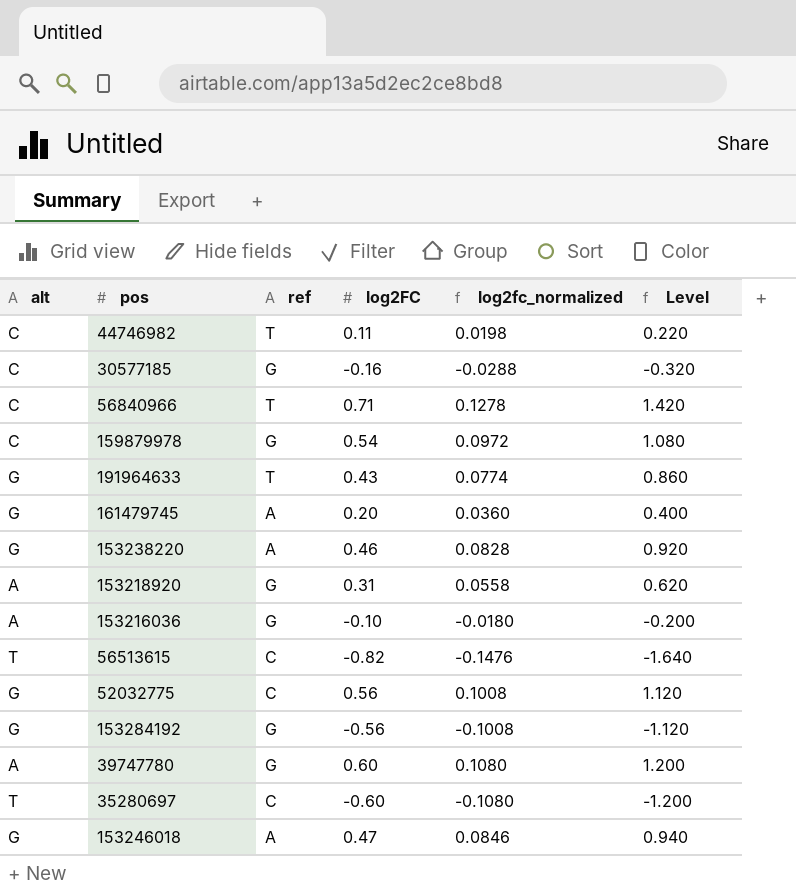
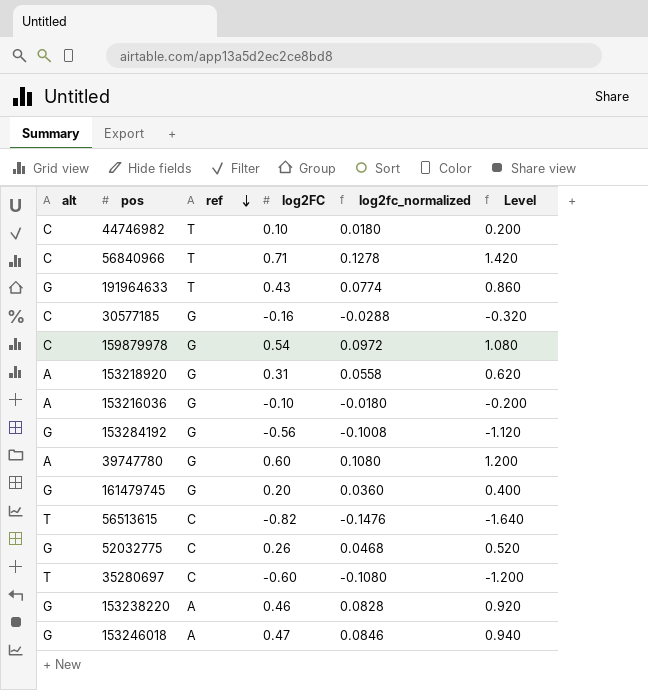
row order: none -> ref descending
44746982 | log2FC: 0.11 -> 0.10
44746982 | log2fc_normalized: 0.0198 -> 0.0180
44746982 | Level: 0.220 -> 0.200
161479745 | ref: A -> G
52032775 | log2FC: 0.56 -> 0.26
52032775 | log2fc_normalized: 0.1008 -> 0.0468
52032775 | Level: 1.120 -> 0.520

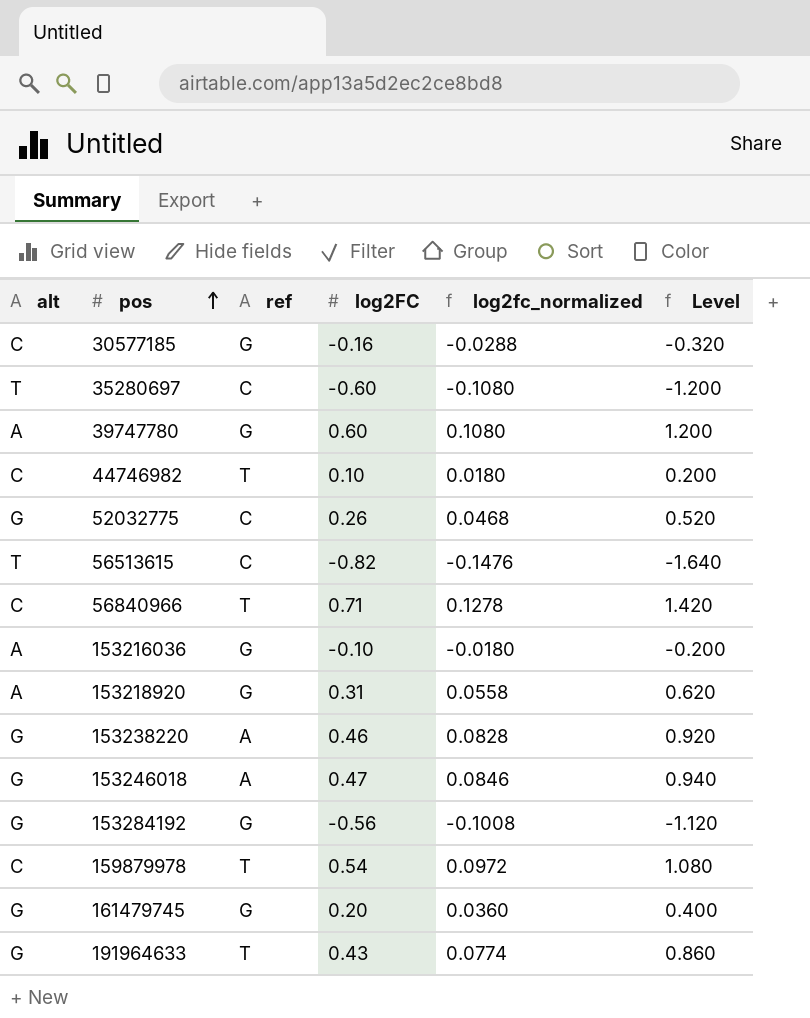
row order: ref descending -> pos ascending
159879978 | ref: G -> T

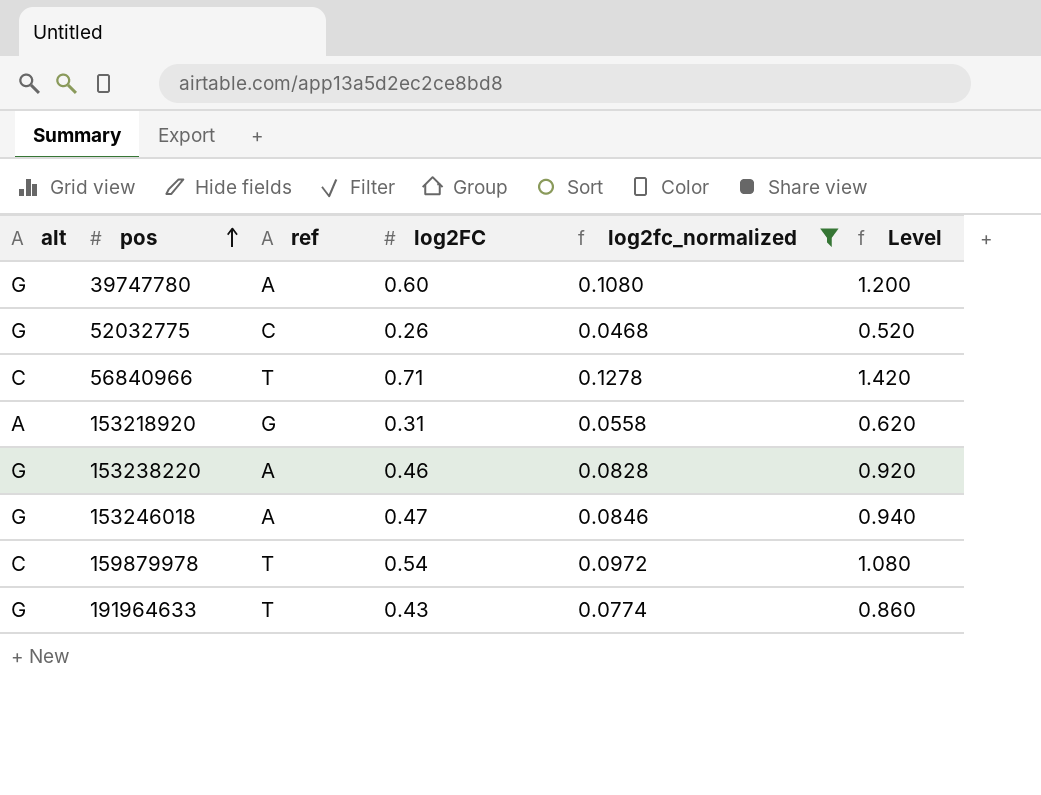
filter: none -> log2fc_normalized >= 0.0468
39747780 | alt: A -> G
39747780 | ref: G -> A

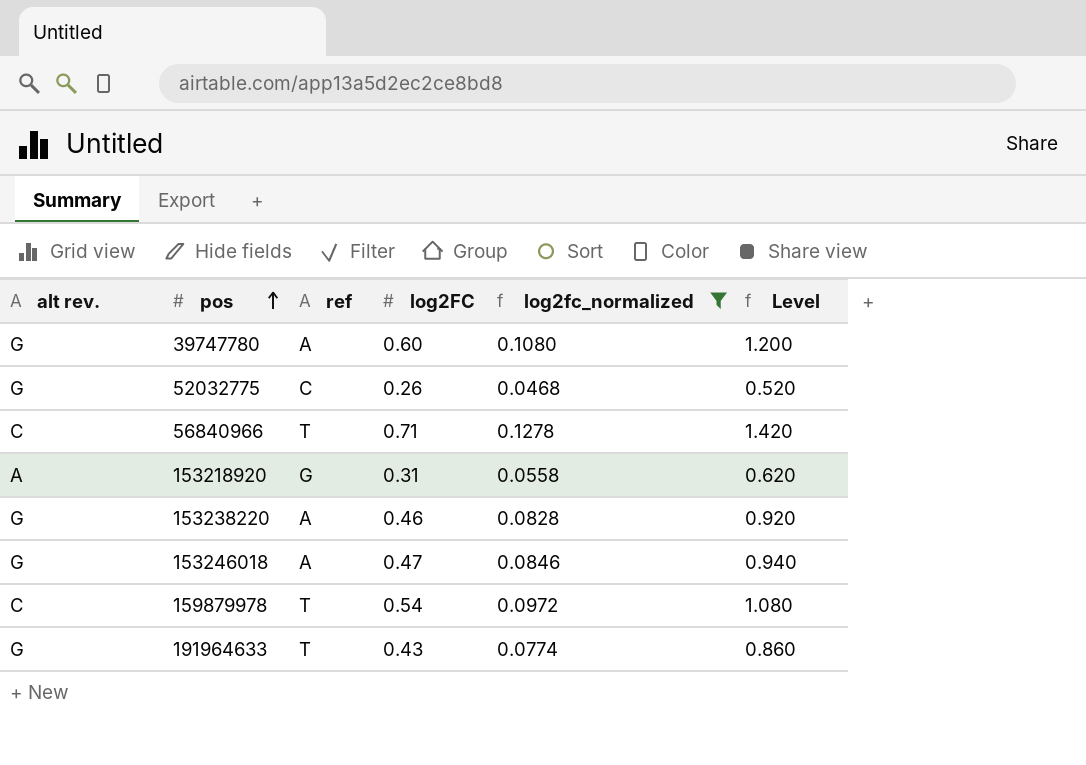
column name: alt -> alt rev.

